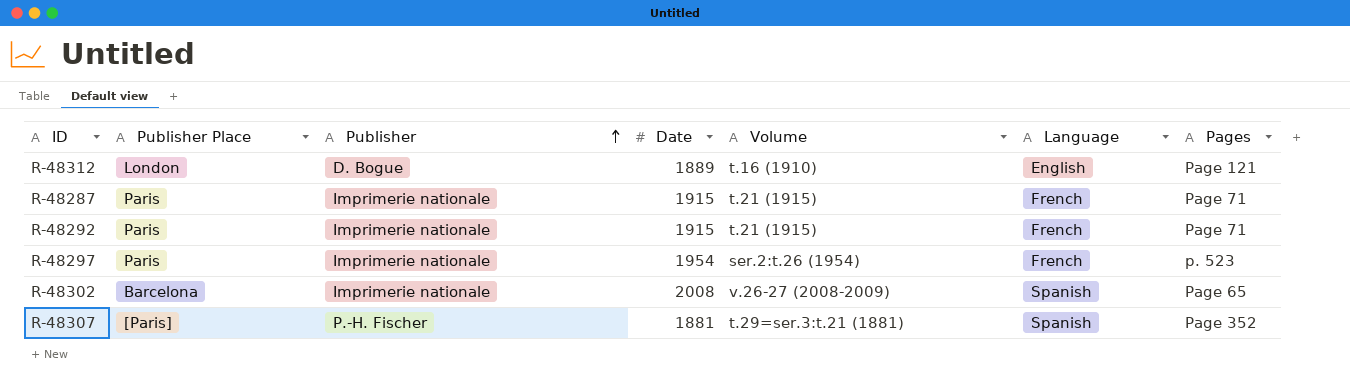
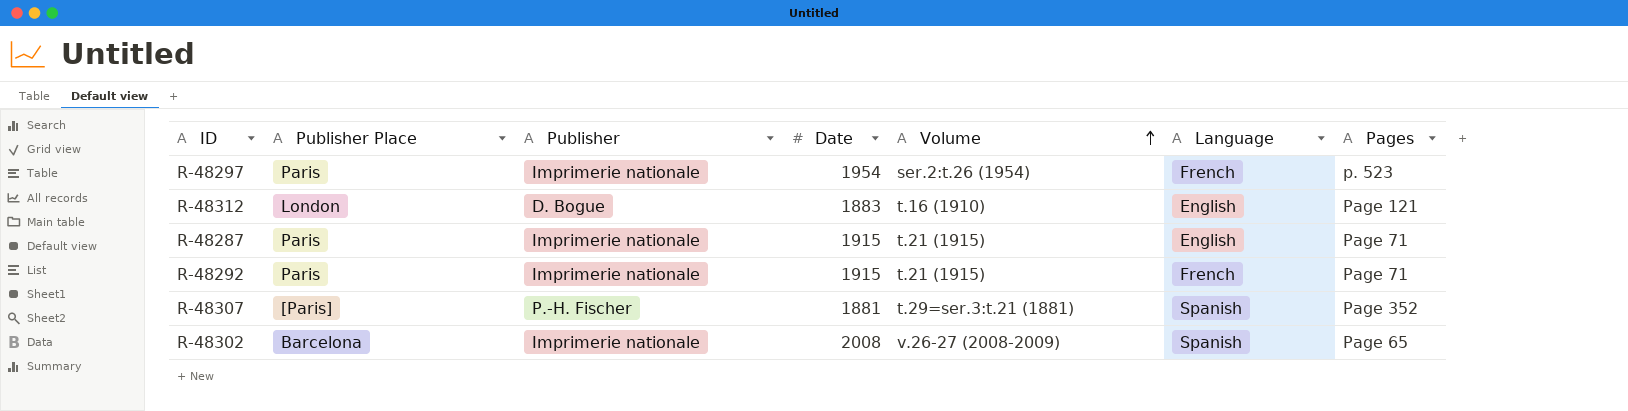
row order: Publisher ascending -> Volume ascending
R-48312 | Date: 1889 -> 1883
R-48287 | Language: French -> English

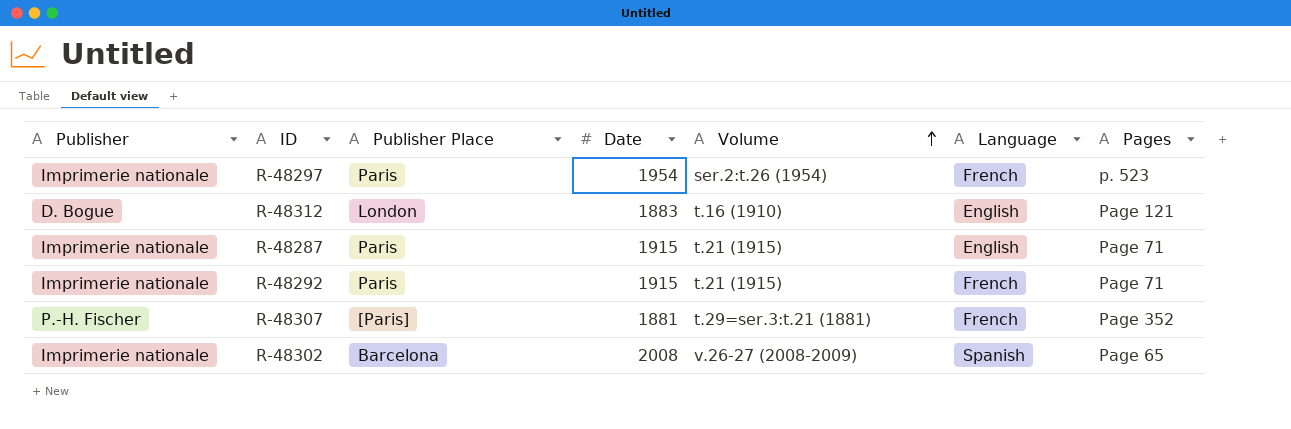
column Publisher | position: 3 -> 1
R-48307 | Language: Spanish -> French

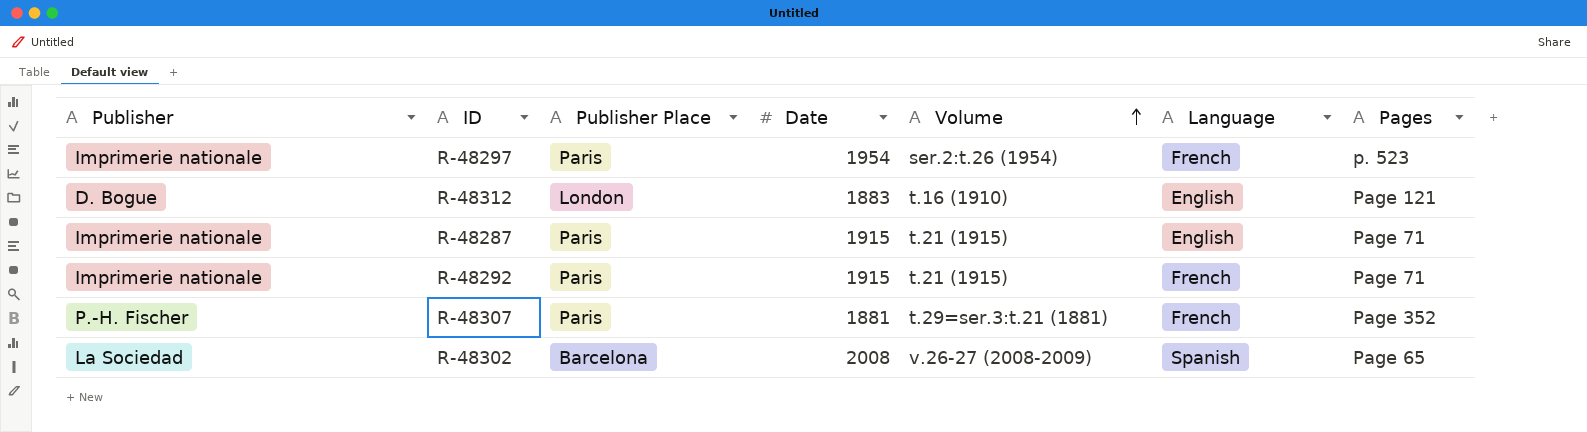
R-48307 | Publisher Place: [Paris] -> Paris
R-48302 | Publisher: Imprimerie nationale -> La Sociedad

